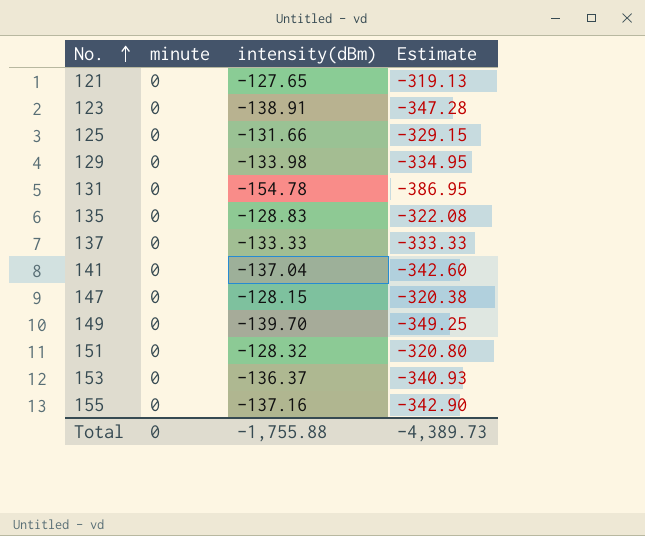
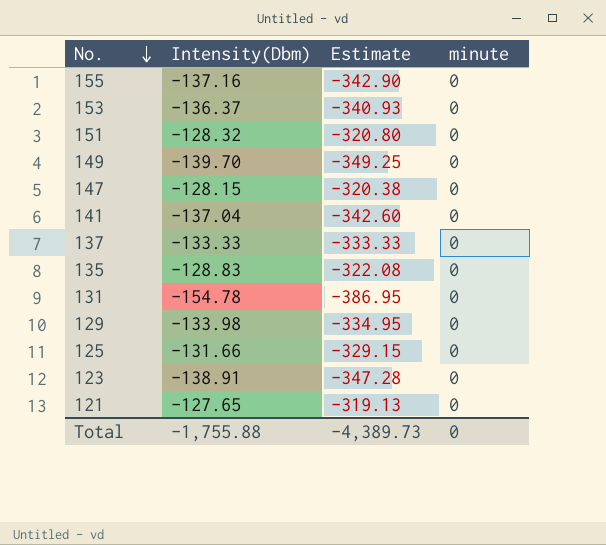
row order: No. ascending -> No. descending
column name: intensity(dBm) -> Intensity(Dbm)
column minute | position: 2 -> 4

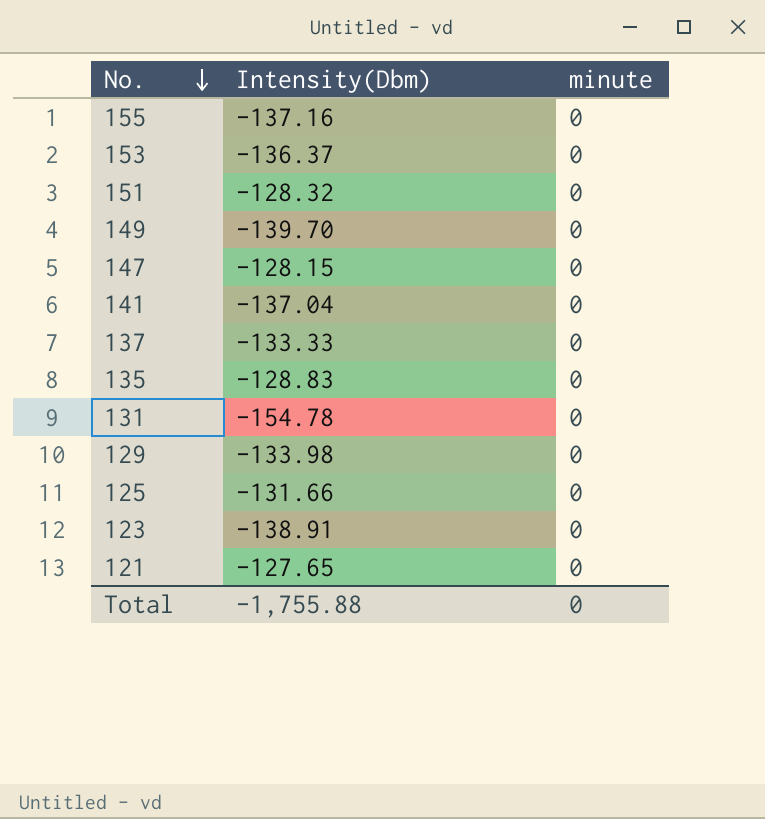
column Estimate | formula: [Intensity(Dbm)] * 2.5 -> none

